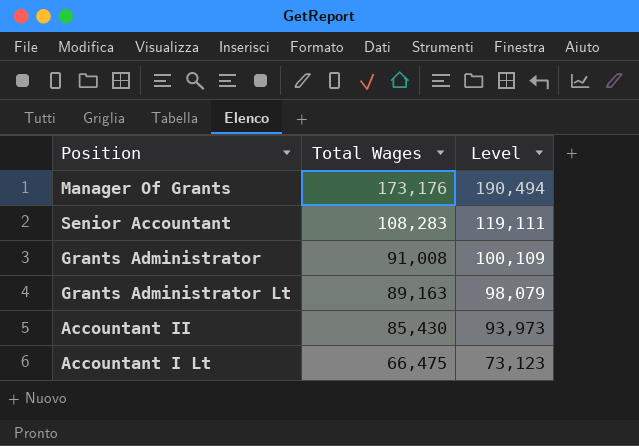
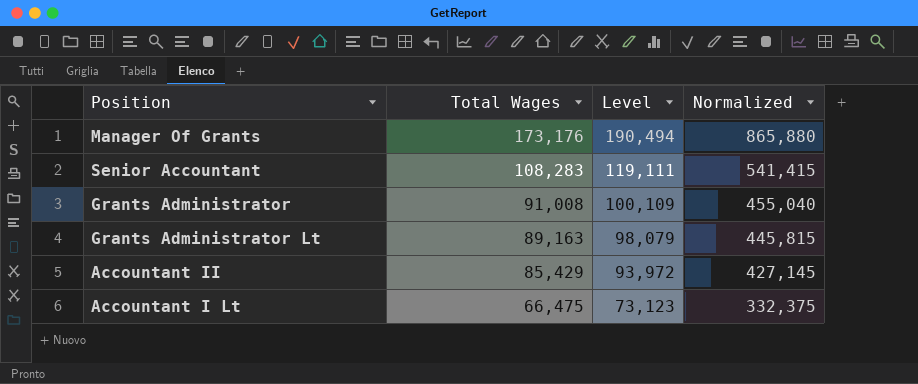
column Normalized | formula: none -> [Total Wages] * 5
Accountant II | Total Wages: 85,430 -> 85,429
Accountant II | Level: 93,973 -> 93,972

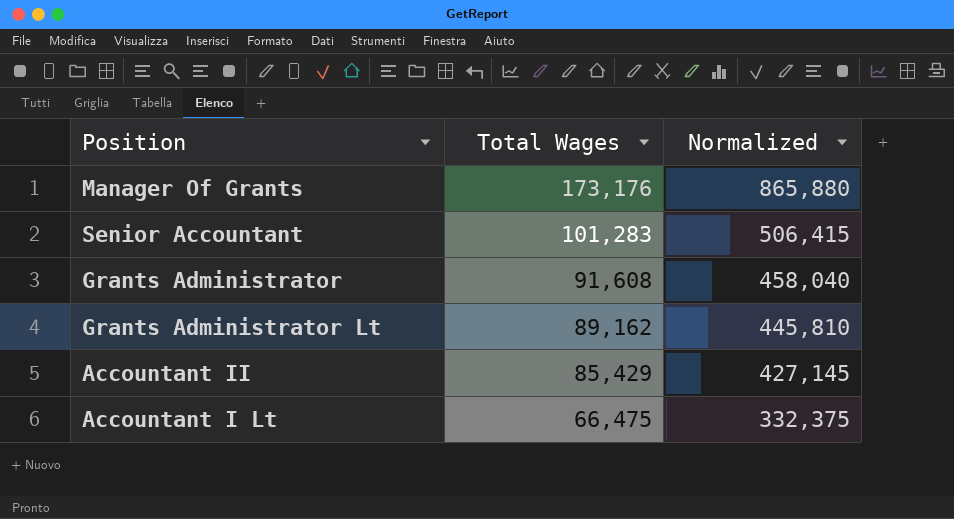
column Level | formula: [Total Wages] * 1.1 -> none
Senior Accountant | Total Wages: 108,283 -> 101,283
Senior Accountant | Normalized: 541,415 -> 506,415
Grants Administrator | Total Wages: 91,008 -> 91,608
Grants Administrator | Normalized: 455,040 -> 458,040
Grants Administrator Lt | Total Wages: 89,163 -> 89,162
Grants Administrator Lt | Normalized: 445,815 -> 445,810

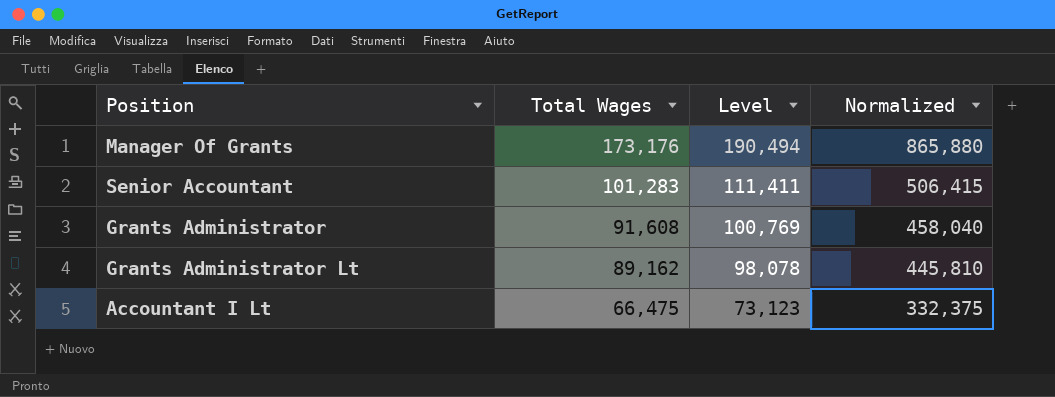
column Level | formula: none -> [Total Wages] * 1.1
row Accountant II: 85,429 | 427,145 -> none

